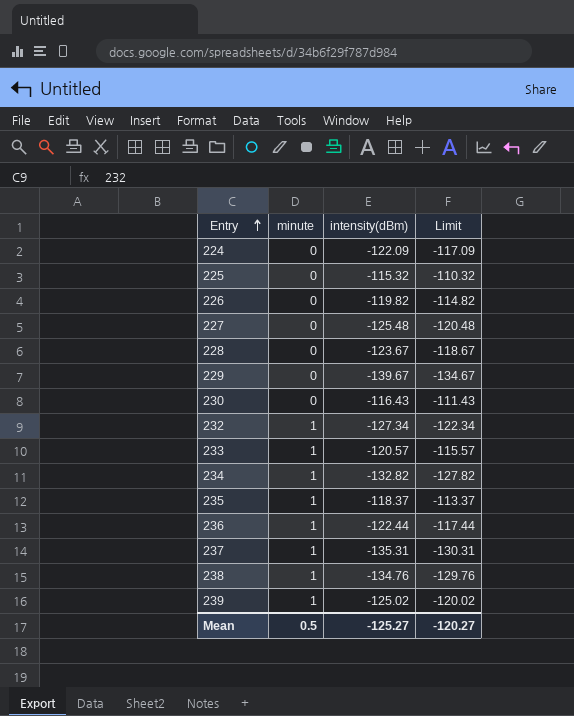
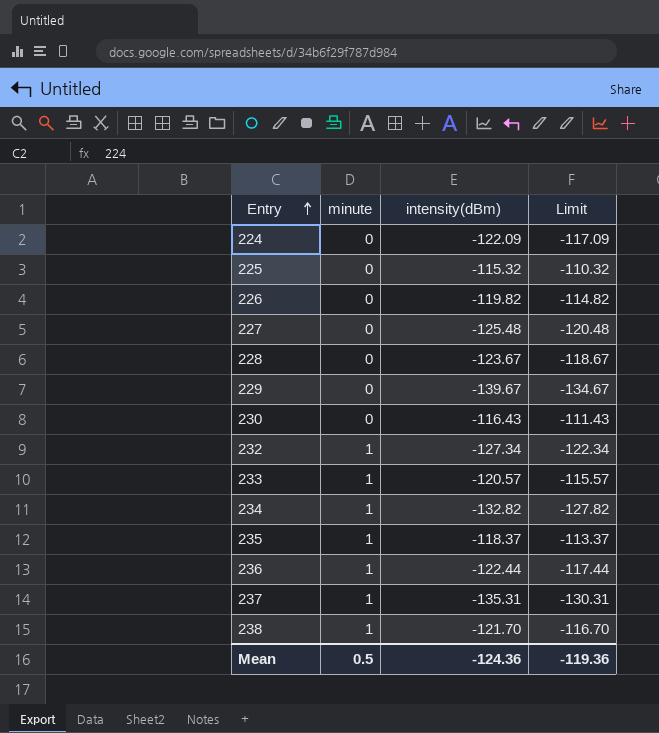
row 239: 1 | -125.02 | -120.02 -> none
238 | intensity(dBm): -134.76 -> -121.70
238 | Limit: -129.76 -> -116.70
Mean | intensity(dBm): -125.27 -> -124.36
Mean | Limit: -120.27 -> -119.36

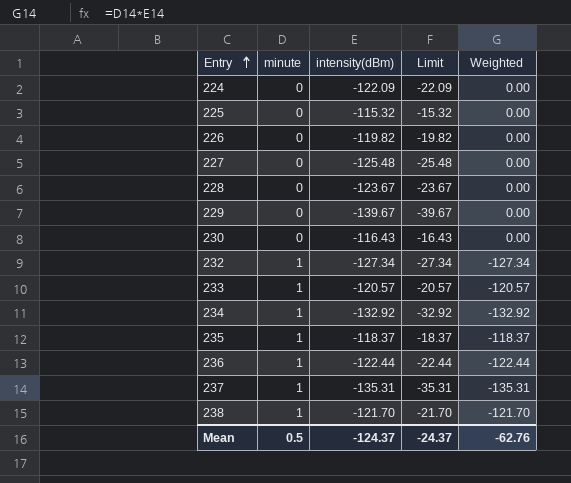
column Limit | formula: [intensity(dBm)] + 5 -> [intensity(dBm)] + 100
column Weighted | formula: none -> [minute] * [intensity(dBm)]
234 | intensity(dBm): -132.82 -> -132.92
Mean | intensity(dBm): -124.36 -> -124.37
Mean | Limit: -119.36 -> -24.37

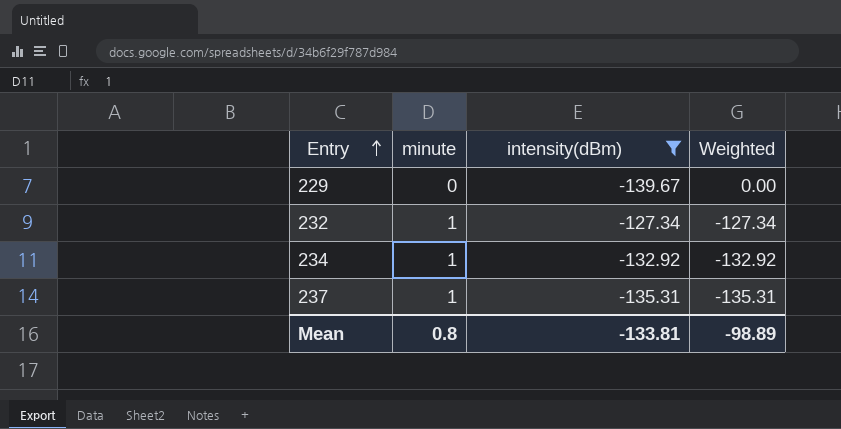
filter: none -> intensity(dBm) <= -127.34
column Limit | formula: [intensity(dBm)] + 100 -> none
Mean | minute: 0.5 -> 0.8
Mean | intensity(dBm): -124.37 -> -133.81
Mean | Weighted: -62.76 -> -98.89

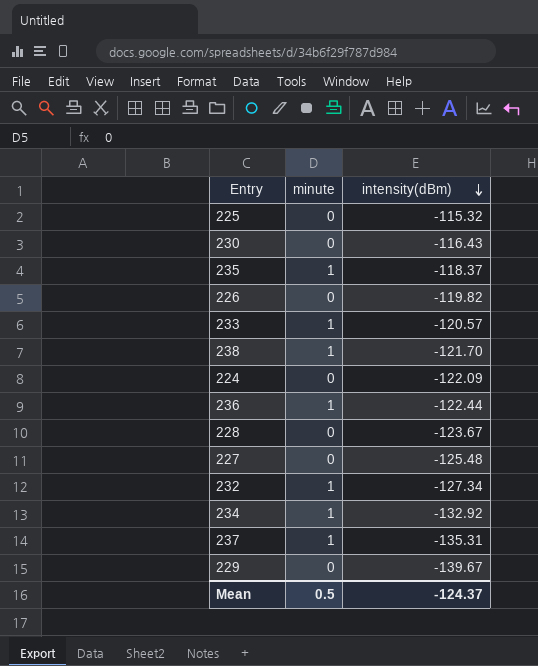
filter: intensity(dBm) <= -127.34 -> none
row order: Entry ascending -> intensity(dBm) descending
column Weighted | formula: [minute] * [intensity(dBm)] -> none
Mean | minute: 0.8 -> 0.5
Mean | intensity(dBm): -133.81 -> -124.37

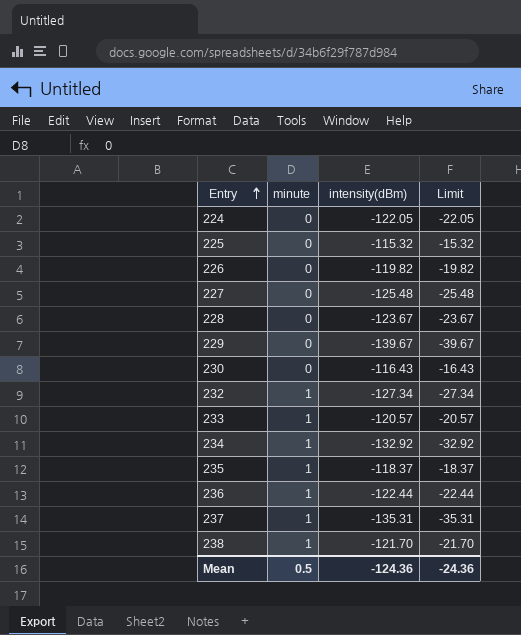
row order: intensity(dBm) descending -> Entry ascending
column Limit | formula: none -> [intensity(dBm)] + 100
224 | intensity(dBm): -122.09 -> -122.05
Mean | intensity(dBm): -124.37 -> -124.36

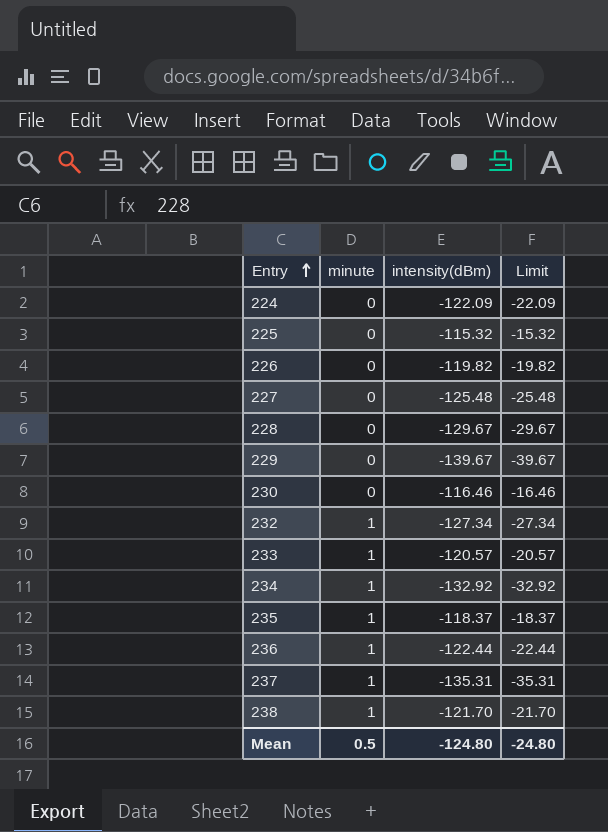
224 | intensity(dBm): -122.05 -> -122.09
224 | Limit: -22.05 -> -22.09
228 | intensity(dBm): -123.67 -> -129.67
228 | Limit: -23.67 -> -29.67
230 | intensity(dBm): -116.43 -> -116.46
230 | Limit: -16.43 -> -16.46
Mean | intensity(dBm): -124.36 -> -124.80
Mean | Limit: -24.36 -> -24.80

